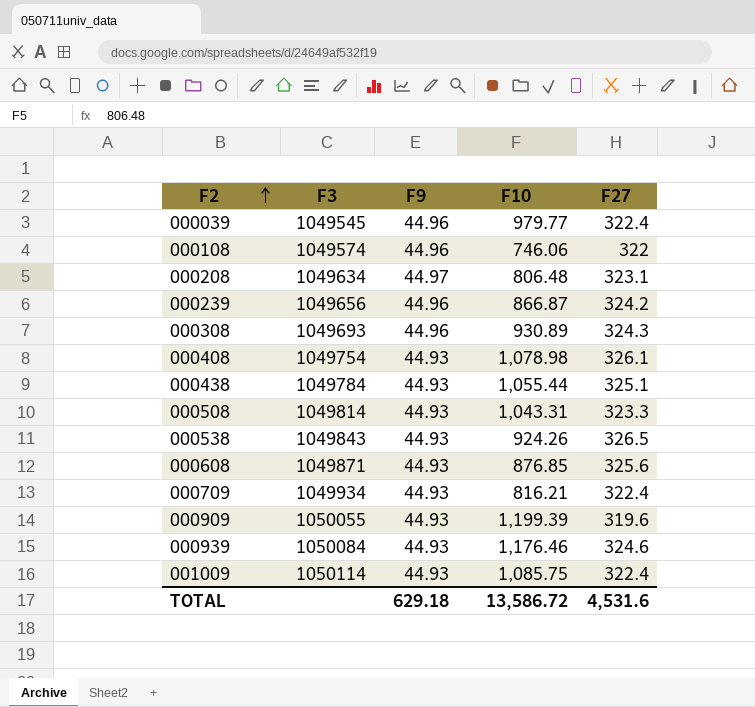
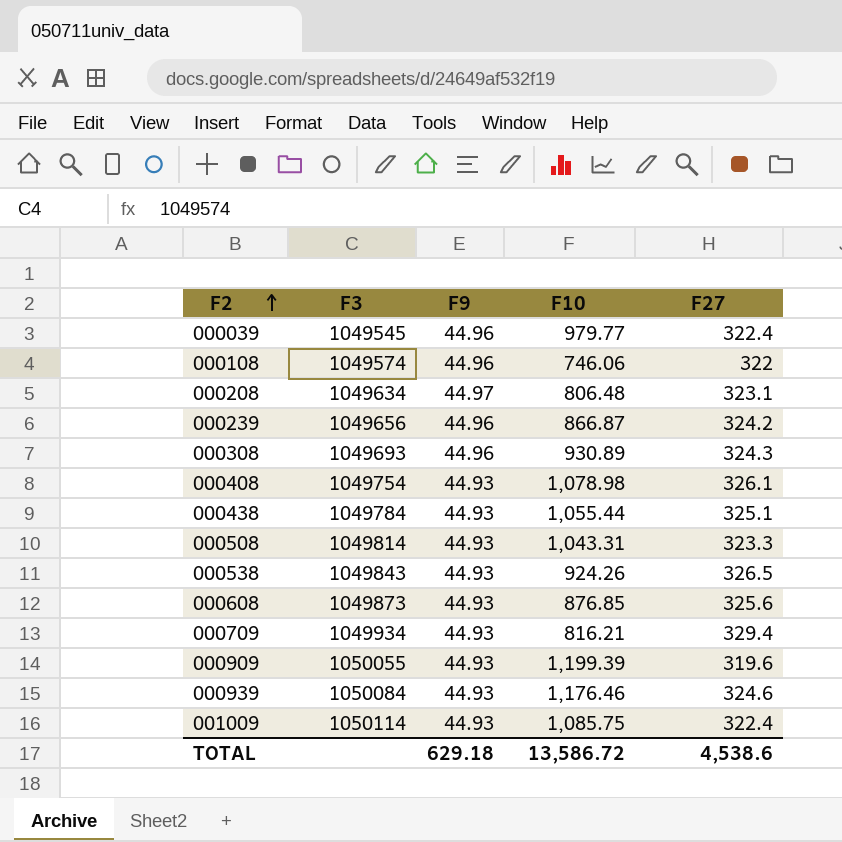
000608 | F3: 1049871 -> 1049873
000709 | F27: 322.4 -> 329.4
TOTAL | F27: 4,531.6 -> 4,538.6

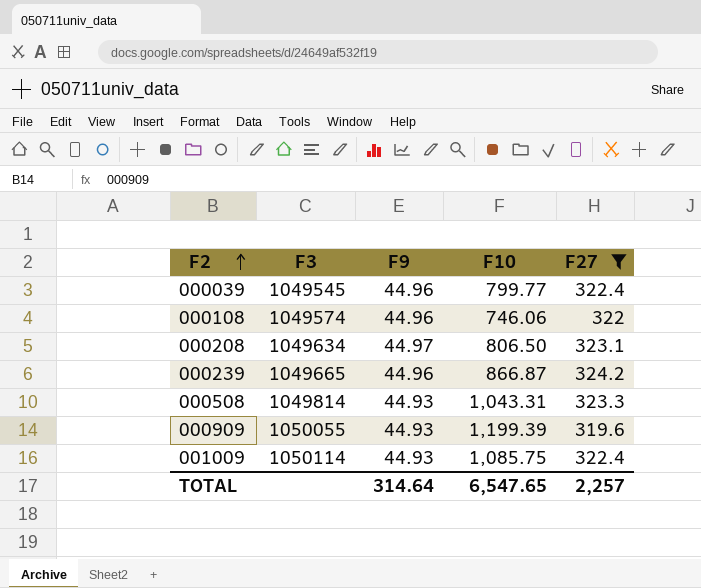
filter: none -> F27 <= 324.2
000039 | F10: 979.77 -> 799.77
000208 | F10: 806.48 -> 806.50
000239 | F3: 1049656 -> 1049665
TOTAL | F9: 629.18 -> 314.64
TOTAL | F10: 13,586.72 -> 6,547.65
TOTAL | F27: 4,538.6 -> 2,257

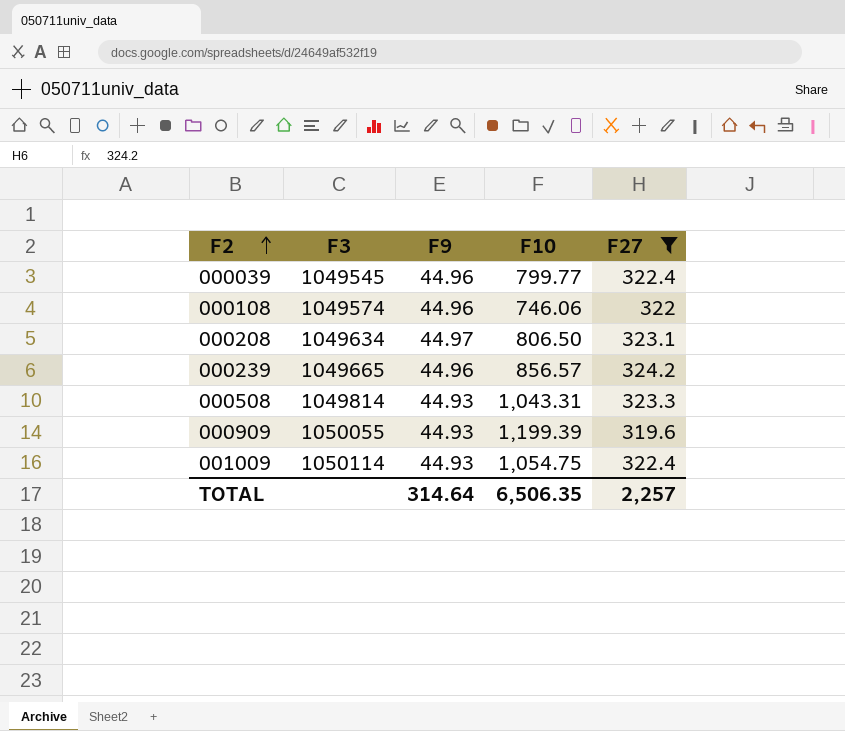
000239 | F10: 866.87 -> 856.57
001009 | F10: 1,085.75 -> 1,054.75
TOTAL | F10: 6,547.65 -> 6,506.35

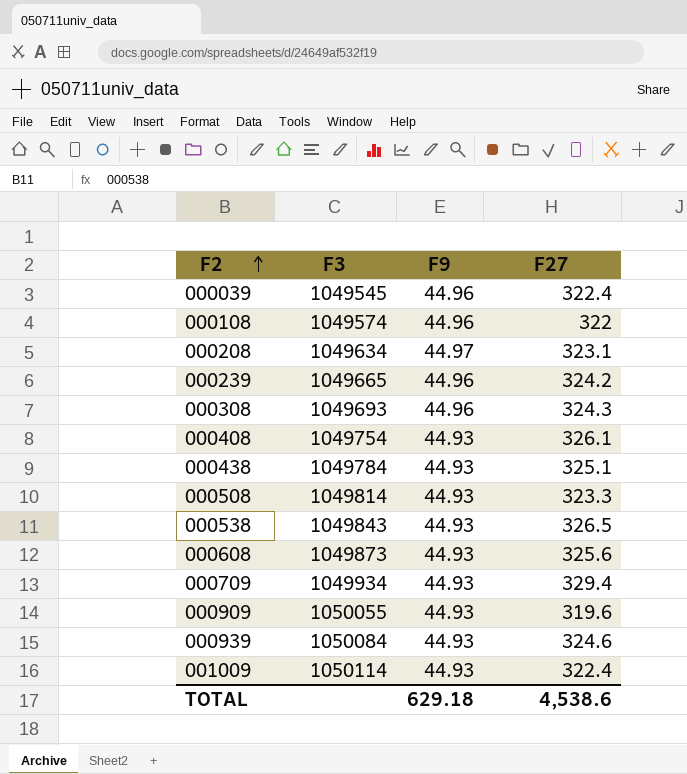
filter: F27 <= 324.2 -> none
column F10 | position: 4 -> none
TOTAL | F9: 314.64 -> 629.18
TOTAL | F27: 2,257 -> 4,538.6

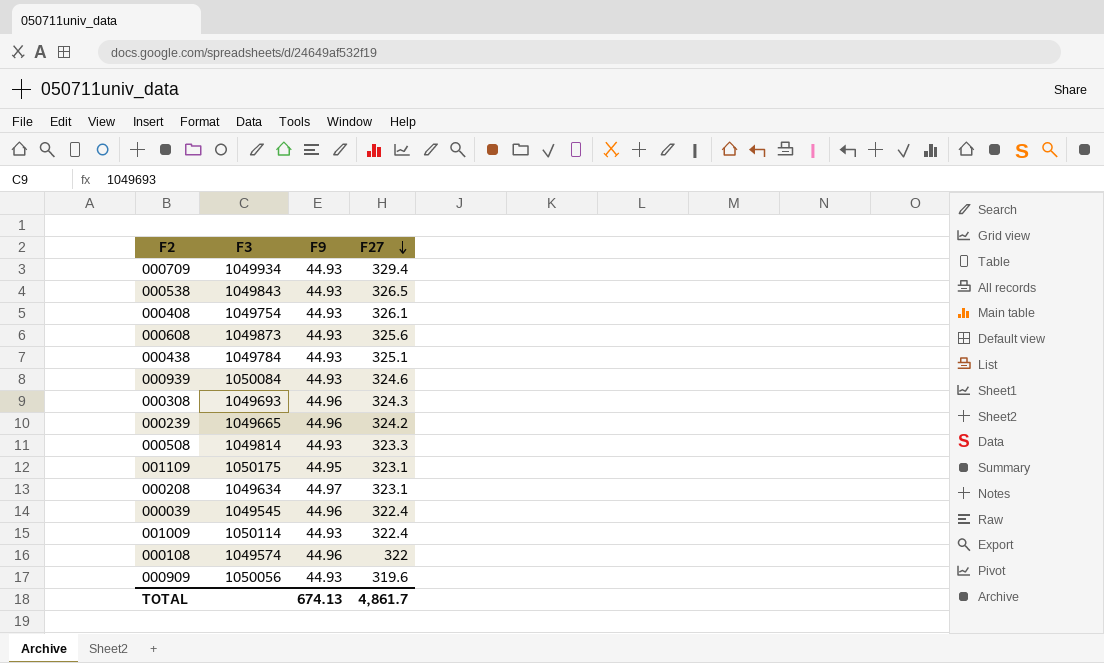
row order: F2 ascending -> F27 descending
row 001109: none -> 1050175 | 44.95 | 323.1
000909 | F3: 1050055 -> 1050056
TOTAL | F9: 629.18 -> 674.13
TOTAL | F27: 4,538.6 -> 4,861.7

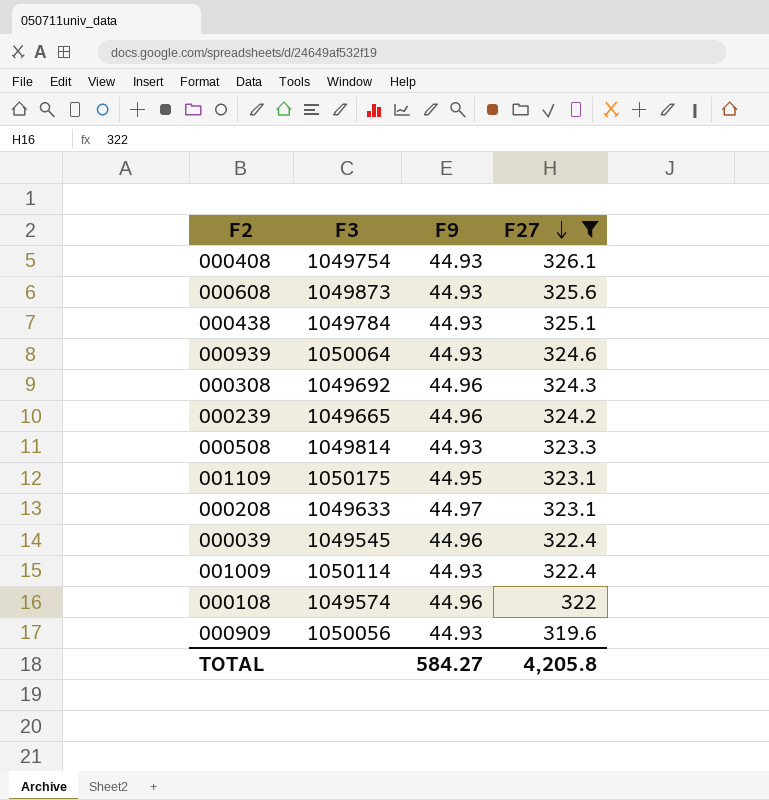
filter: none -> F27 <= 326.1
000939 | F3: 1050084 -> 1050064
000308 | F3: 1049693 -> 1049692
000208 | F3: 1049634 -> 1049633
TOTAL | F9: 674.13 -> 584.27
TOTAL | F27: 4,861.7 -> 4,205.8

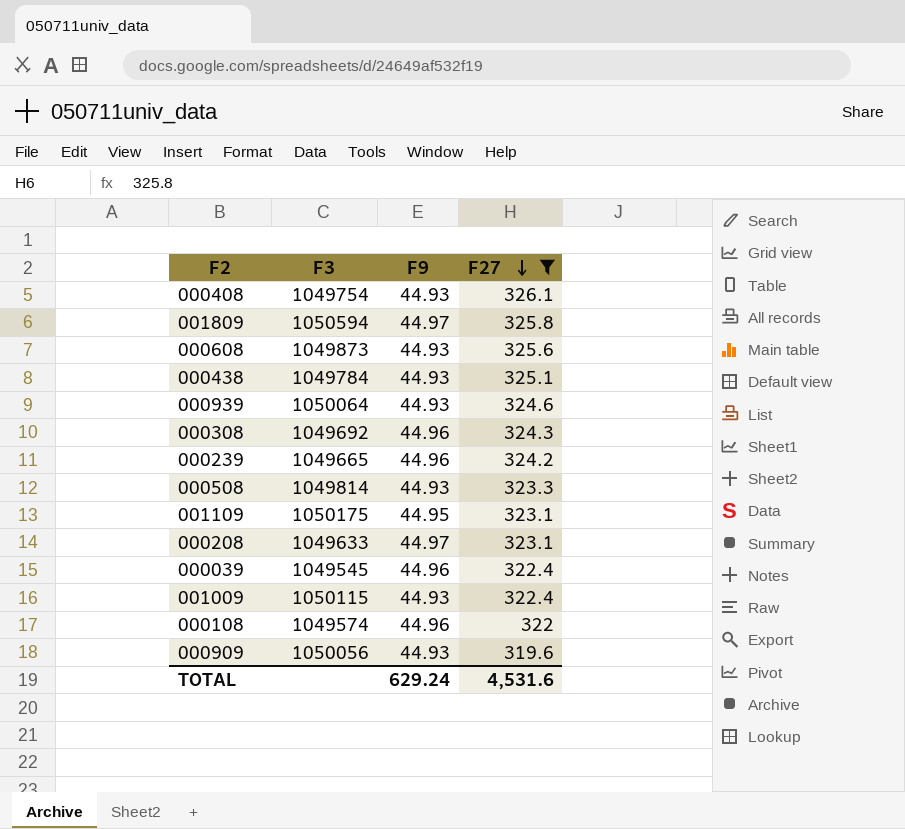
row 001809: none -> 1050594 | 44.97 | 325.8
001009 | F3: 1050114 -> 1050115
TOTAL | F9: 584.27 -> 629.24
TOTAL | F27: 4,205.8 -> 4,531.6

